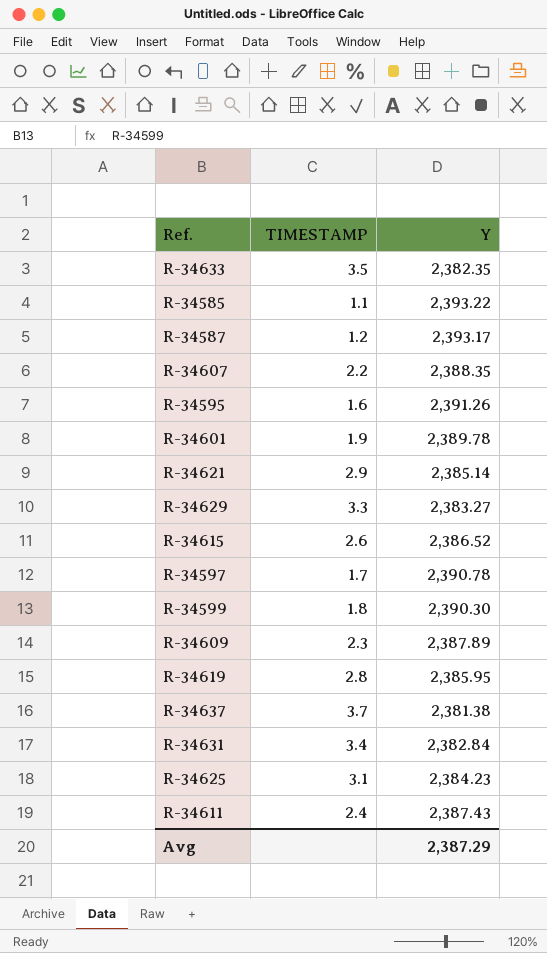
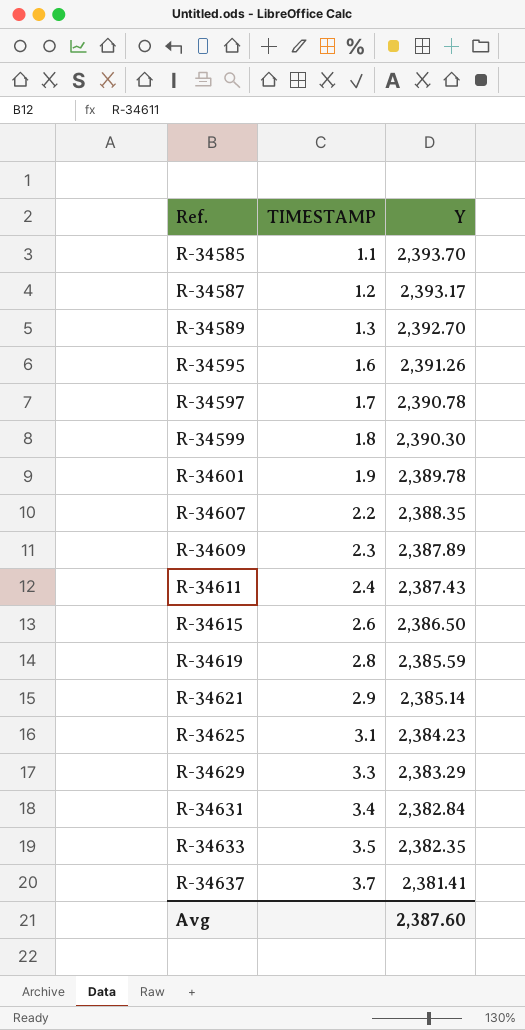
row order: none -> Ref. ascending
R-34585 | Y: 2,393.22 -> 2,393.70
row R-34589: none -> 1.3 | 2,392.70
R-34615 | Y: 2,386.52 -> 2,386.50
R-34619 | Y: 2,385.95 -> 2,385.59
R-34629 | Y: 2,383.27 -> 2,383.29
R-34637 | Y: 2,381.38 -> 2,381.41
Avg | Y: 2,387.29 -> 2,387.60

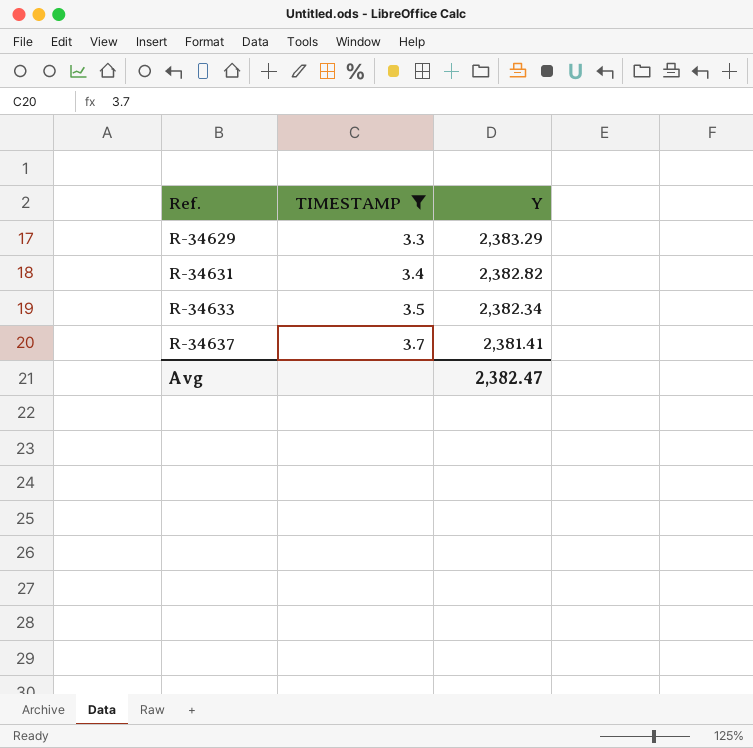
filter: none -> TIMESTAMP >= 3.3
R-34631 | Y: 2,382.84 -> 2,382.82
R-34633 | Y: 2,382.35 -> 2,382.34
Avg | Y: 2,387.60 -> 2,382.47

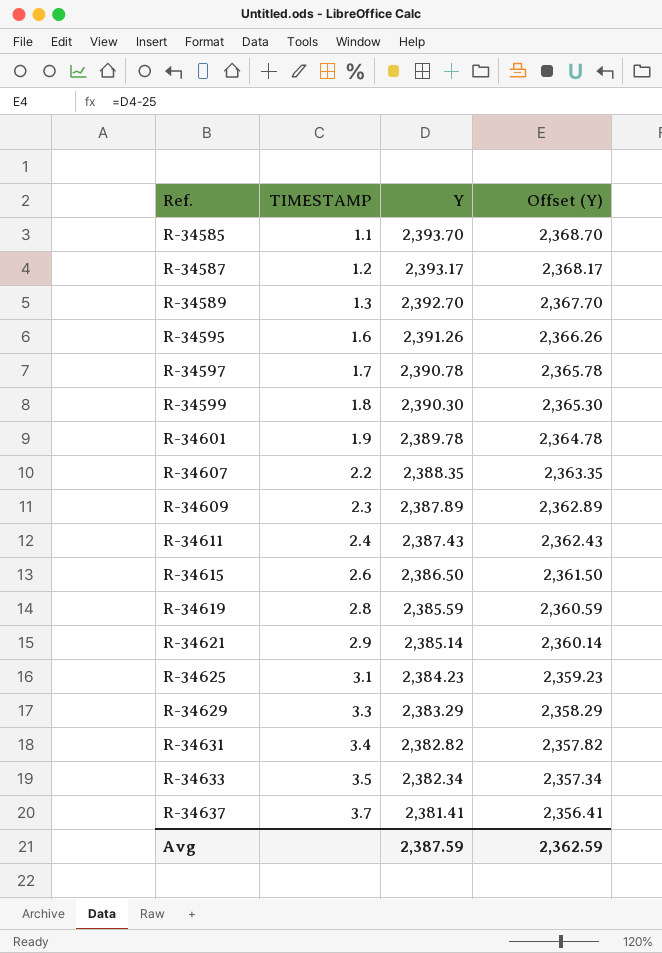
filter: TIMESTAMP >= 3.3 -> none
column Offset (Y) | formula: none -> [Y] - 25
Avg | Y: 2,382.47 -> 2,387.59

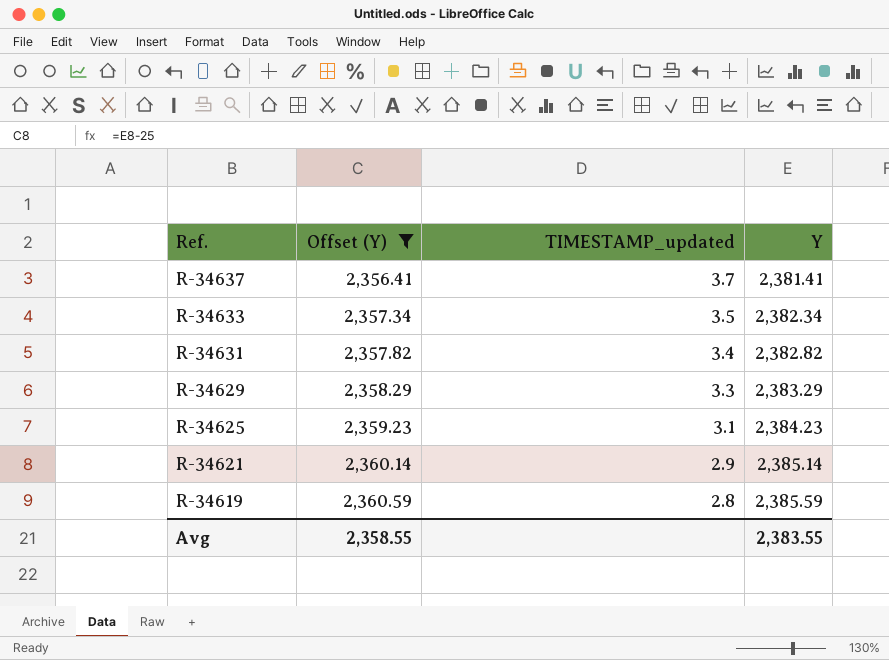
filter: none -> Offset (Y) <= 2,360.59
row order: Ref. ascending -> Ref. descending
column Offset (Y) | position: 4 -> 2
column name: TIMESTAMP -> TIMESTAMP_updated
Avg | Offset (Y): 2,362.59 -> 2,358.55
Avg | Y: 2,387.59 -> 2,383.55

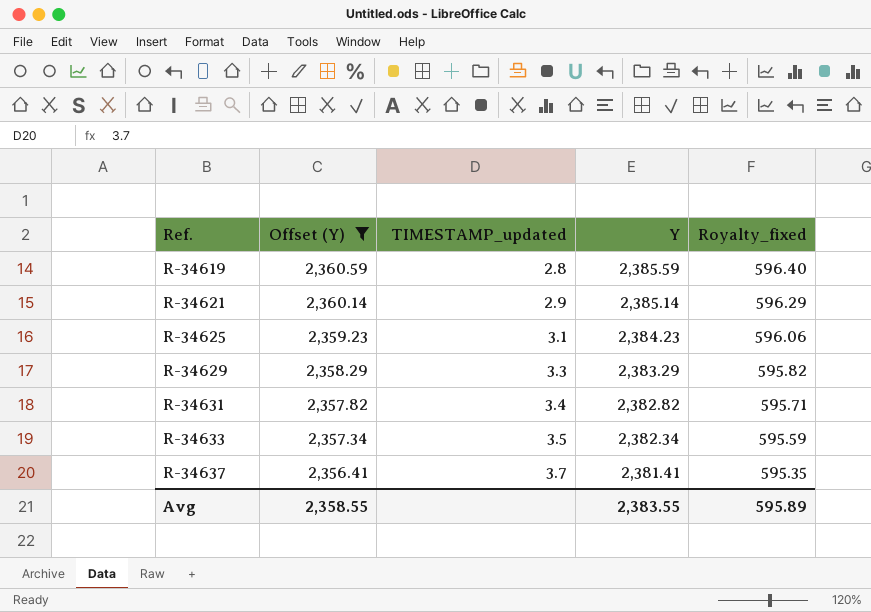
row order: Ref. descending -> Ref. ascending
column Royalty_fixed | formula: none -> [Y] * 0.25

